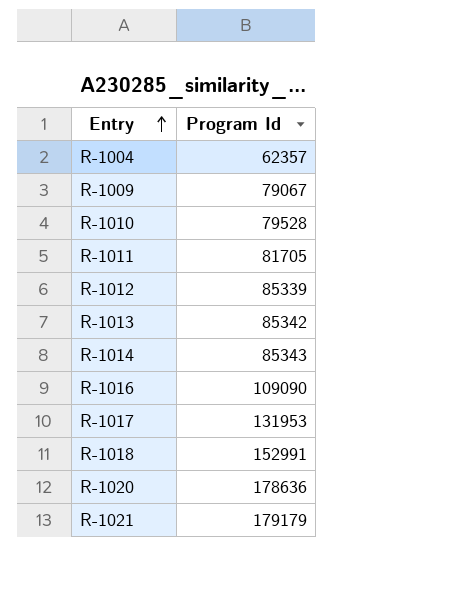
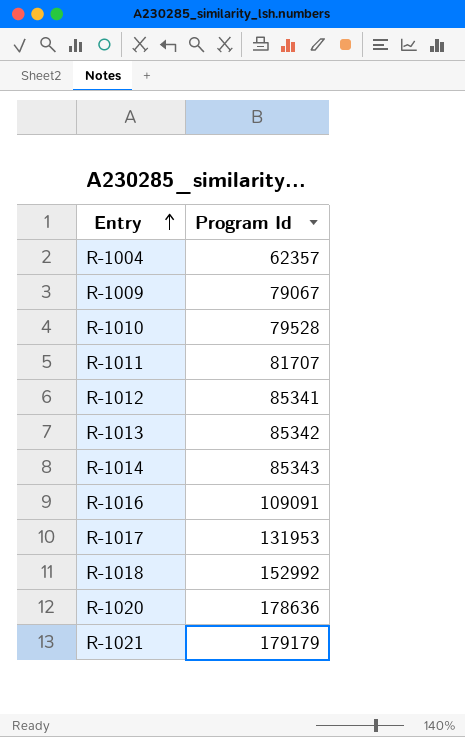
R-1011 | Program Id: 81705 -> 81707
R-1012 | Program Id: 85339 -> 85341
R-1016 | Program Id: 109090 -> 109091
R-1018 | Program Id: 152991 -> 152992

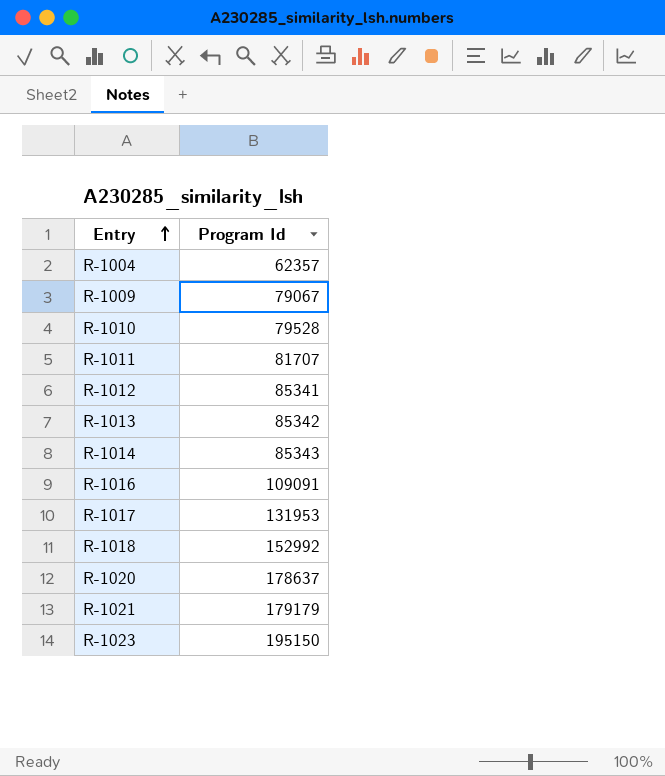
R-1020 | Program Id: 178636 -> 178637
row R-1023: none -> 195150

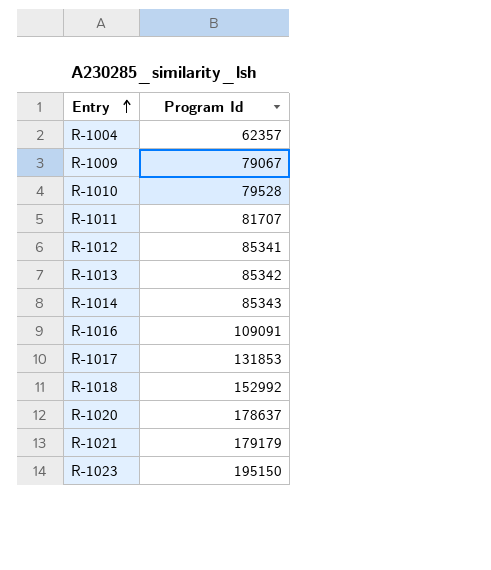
R-1017 | Program Id: 131953 -> 131853

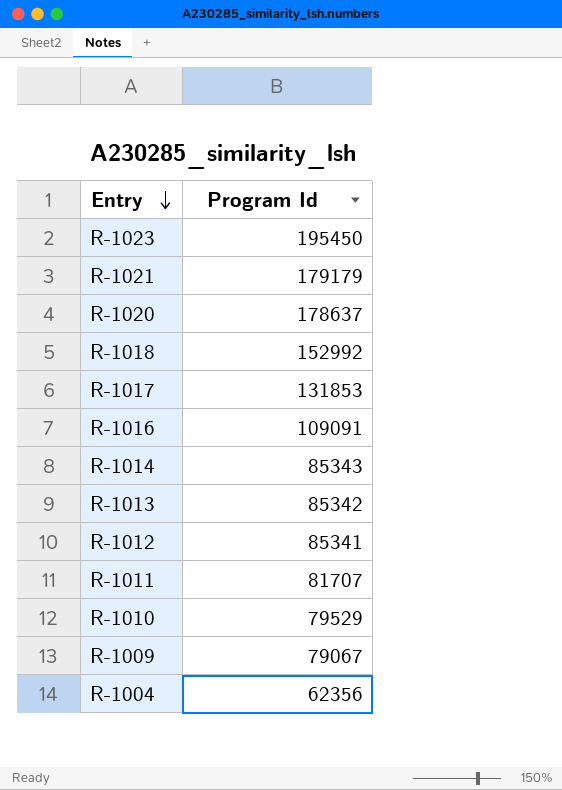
row order: Entry ascending -> Entry descending
R-1023 | Program Id: 195150 -> 195450
R-1010 | Program Id: 79528 -> 79529
R-1004 | Program Id: 62357 -> 62356

